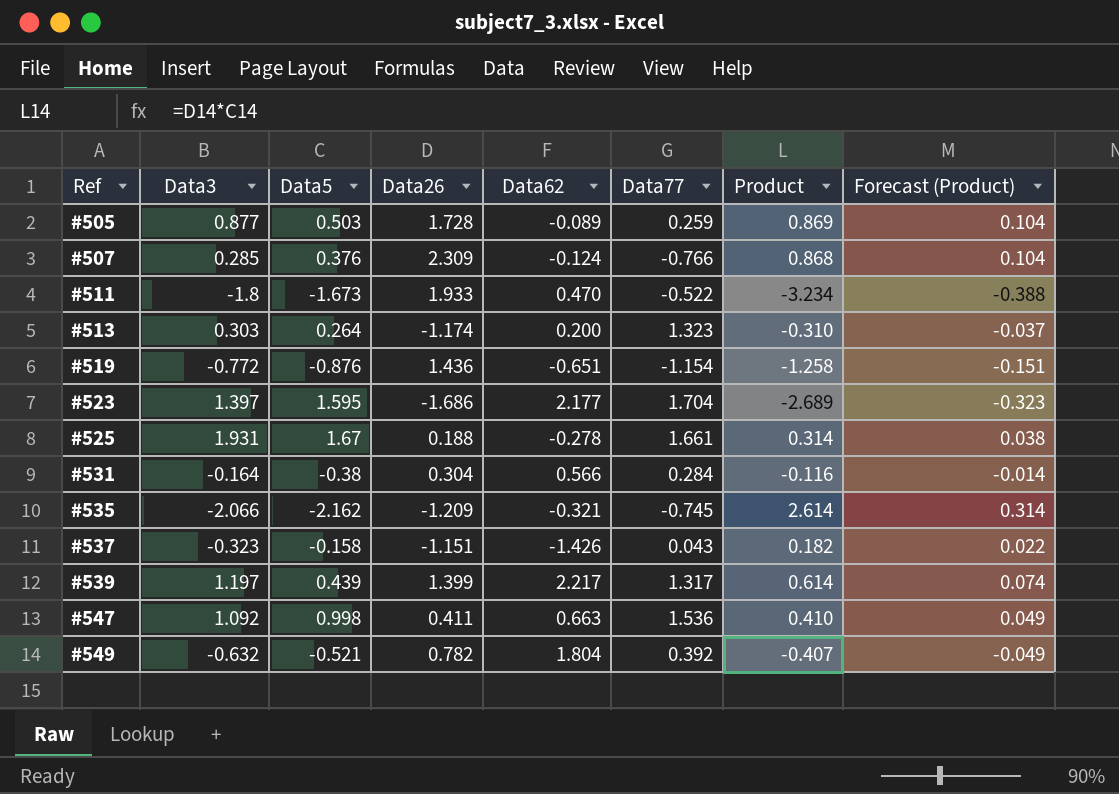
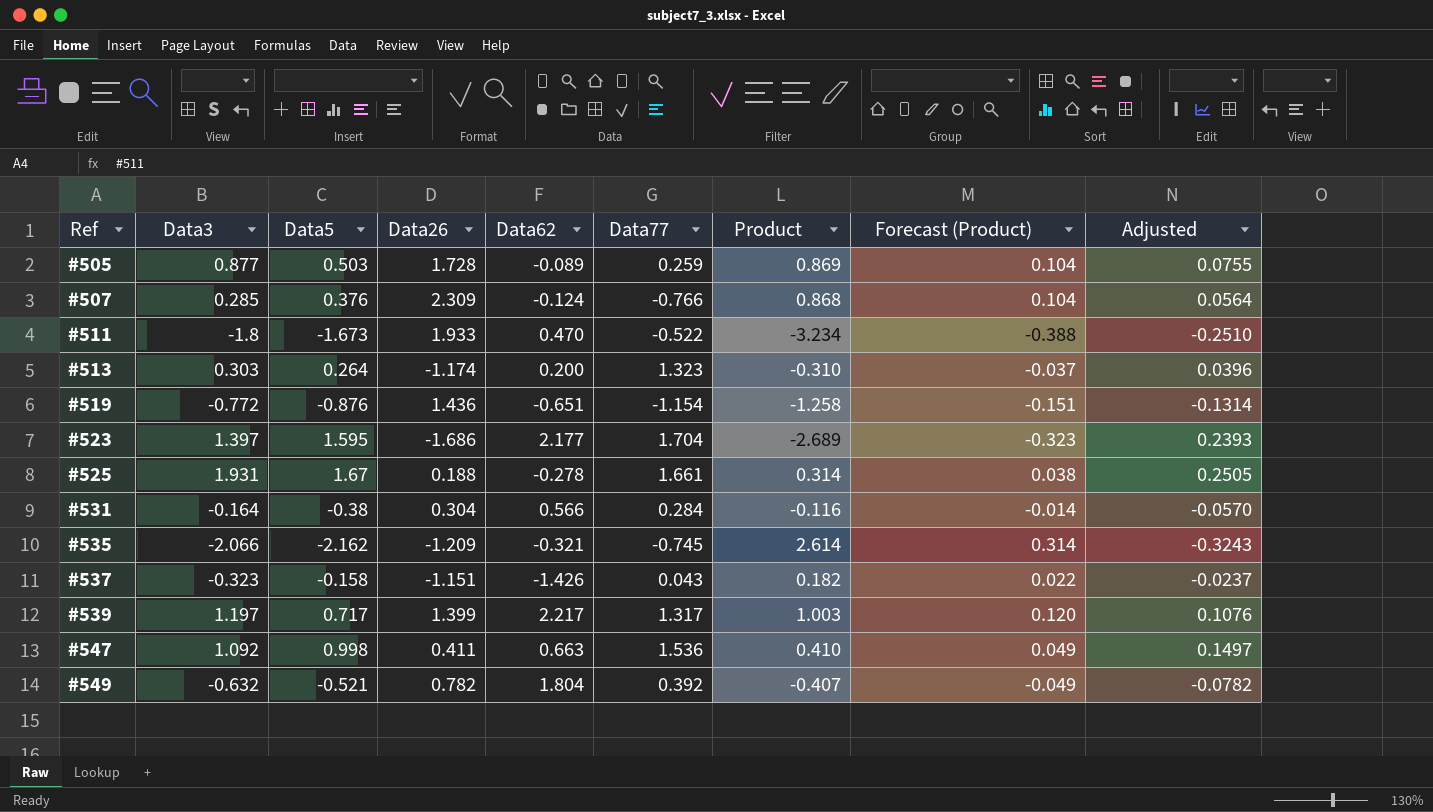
column Adjusted | formula: none -> [Data5] * 0.15
#539 | Data5: 0.439 -> 0.717
#539 | Product: 0.614 -> 1.003
#539 | Forecast (Product): 0.074 -> 0.120

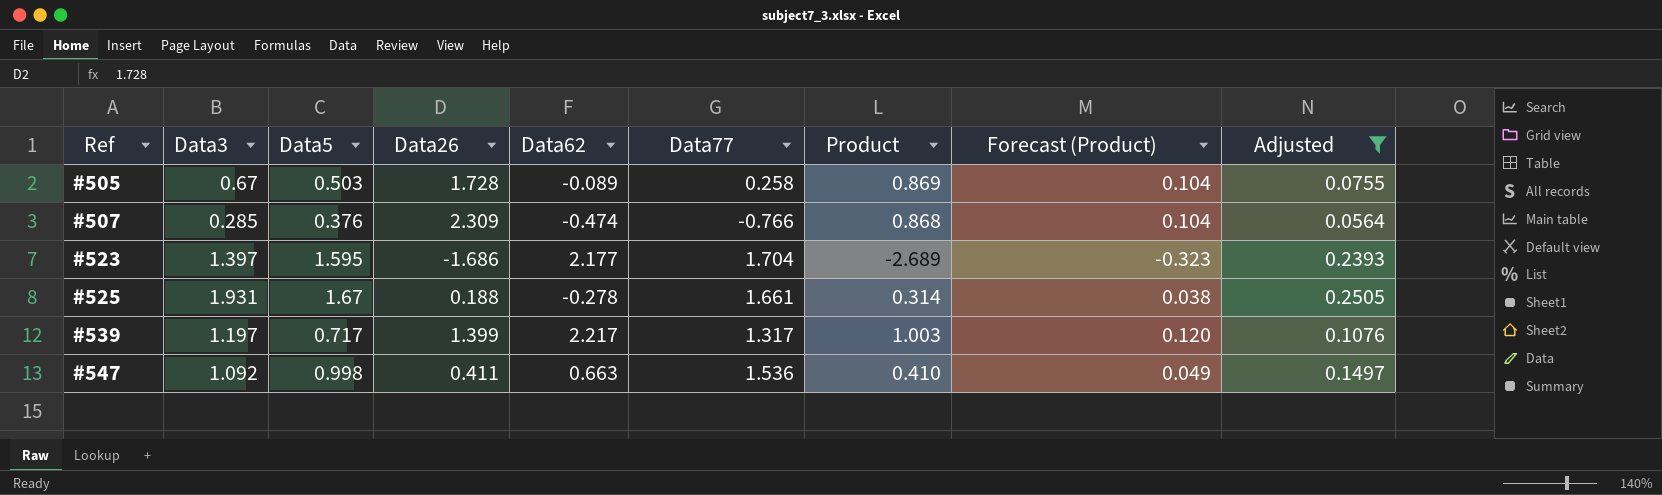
filter: none -> Adjusted >= 0.0564
#505 | Data3: 0.877 -> 0.67
#505 | Data77: 0.259 -> 0.258
#507 | Data62: -0.124 -> -0.474

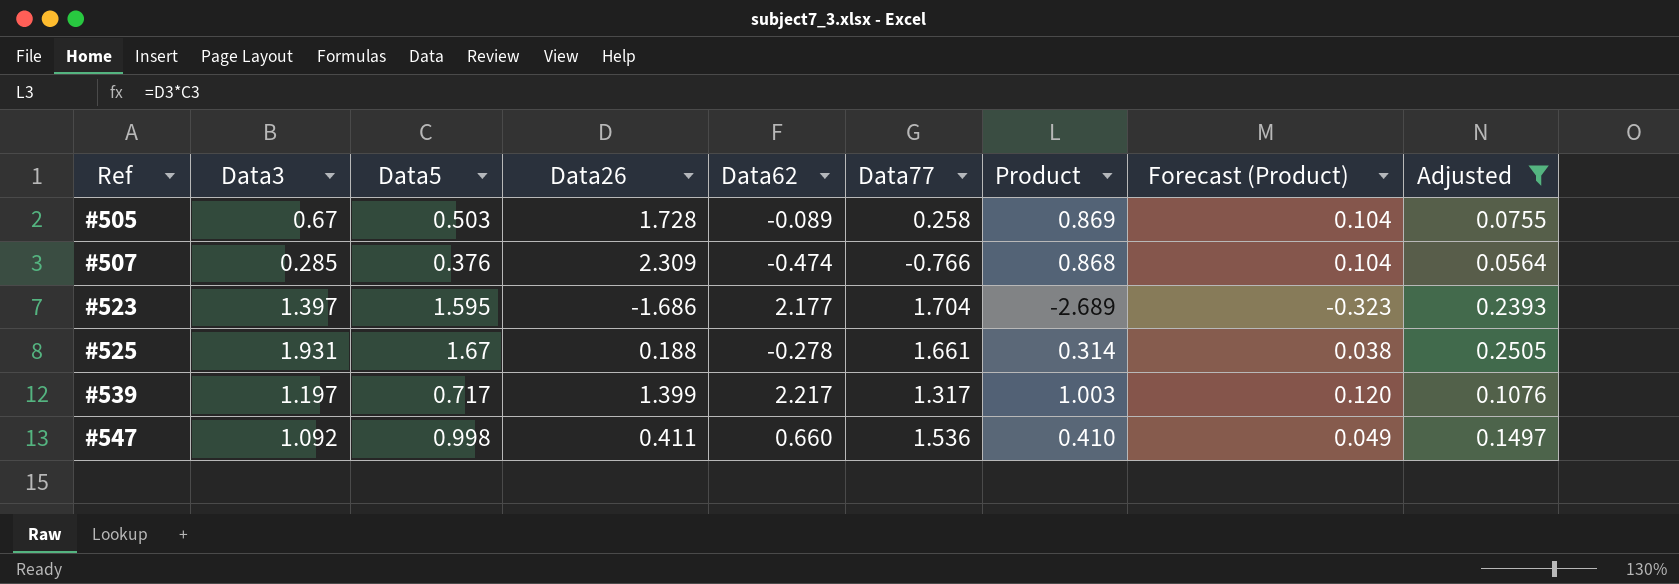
#547 | Data62: 0.663 -> 0.660

